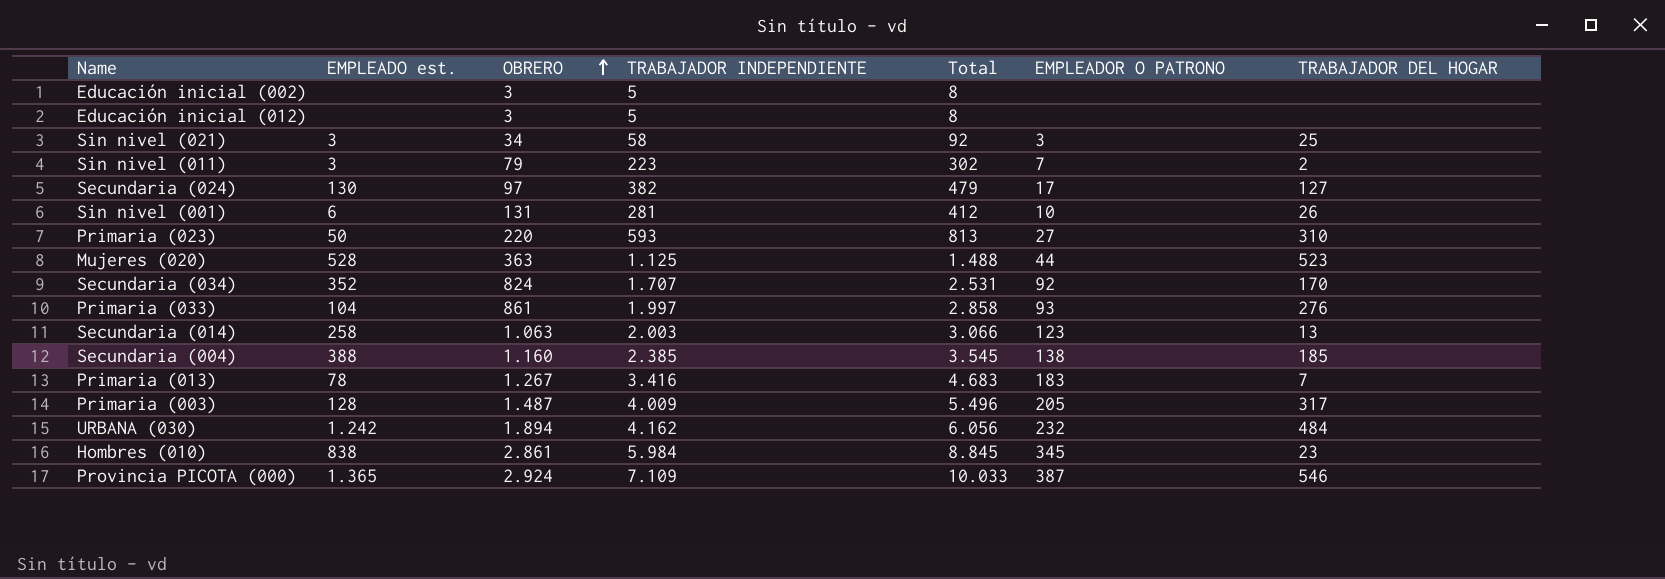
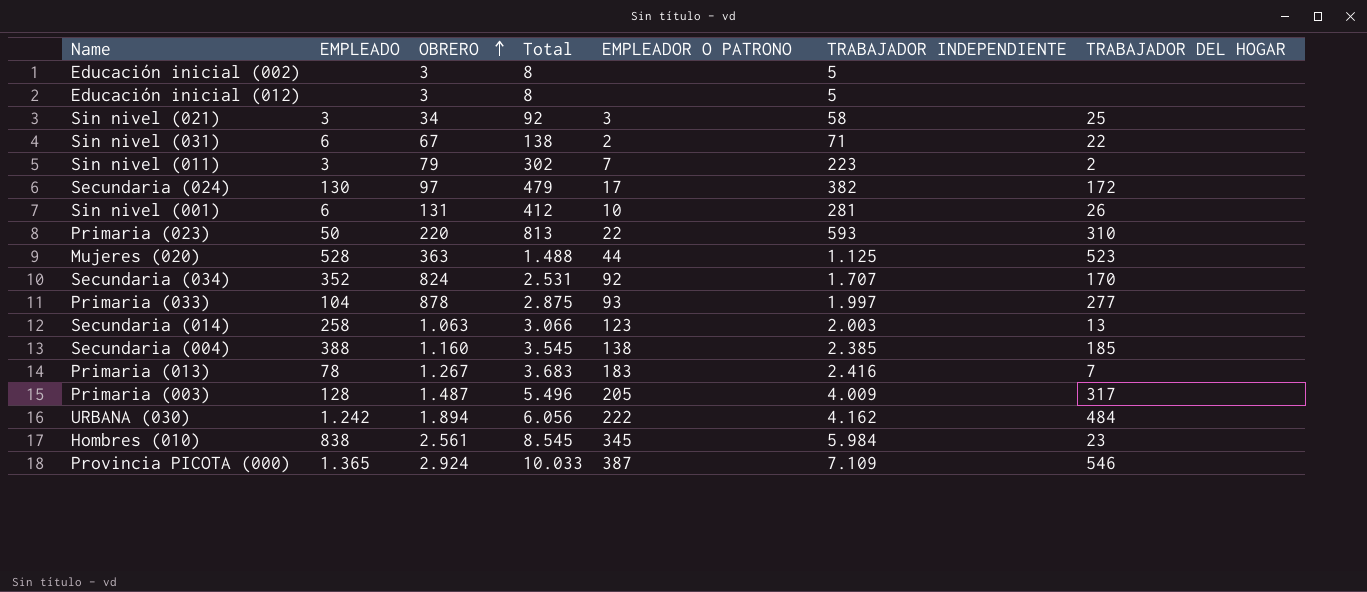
column name: EMPLEADO est. -> EMPLEADO
column TRABAJADOR INDEPENDIENTE | position: 4 -> 6
row Sin nivel (031): none -> 6 | 67 | 138 | 2 | 71 | 22
Secundaria (024) | TRABAJADOR DEL HOGAR: 127 -> 172
Primaria (023) | EMPLEADOR O PATRONO: 27 -> 22
Primaria (033) | OBRERO: 861 -> 878
Primaria (033) | Total: 2.858 -> 2.875
Primaria (033) | TRABAJADOR DEL HOGAR: 276 -> 277
Primaria (013) | Total: 4.683 -> 3.683
Primaria (013) | TRABAJADOR INDEPENDIENTE: 3.416 -> 2.416
URBANA (030) | EMPLEADOR O PATRONO: 232 -> 222
Hombres (010) | OBRERO: 2.861 -> 2.561
Hombres (010) | Total: 8.845 -> 8.545

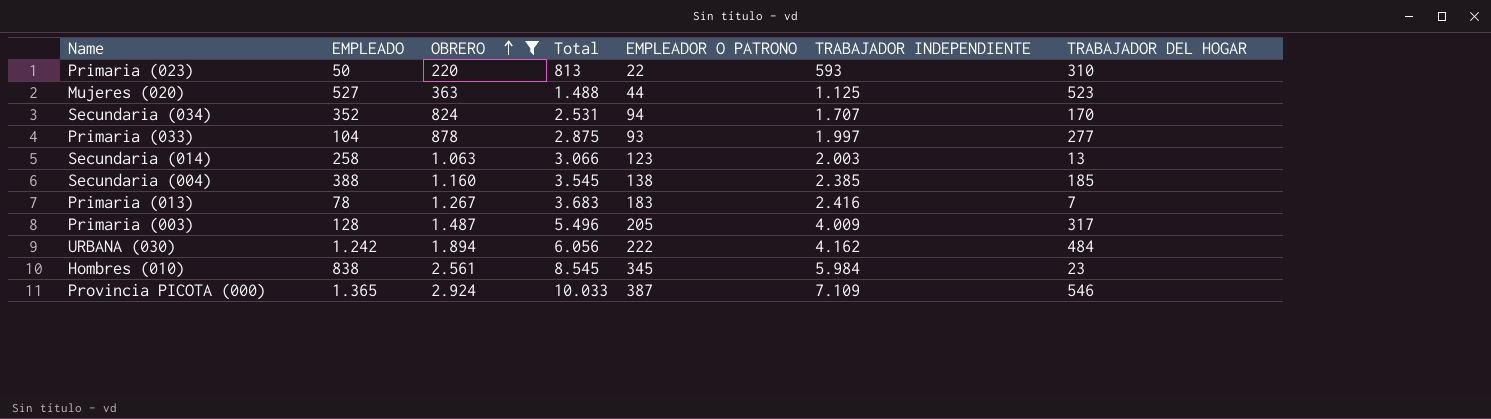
filter: none -> OBRERO >= 220
Mujeres (020) | EMPLEADO: 528 -> 527
Secundaria (034) | EMPLEADOR O PATRONO: 92 -> 94

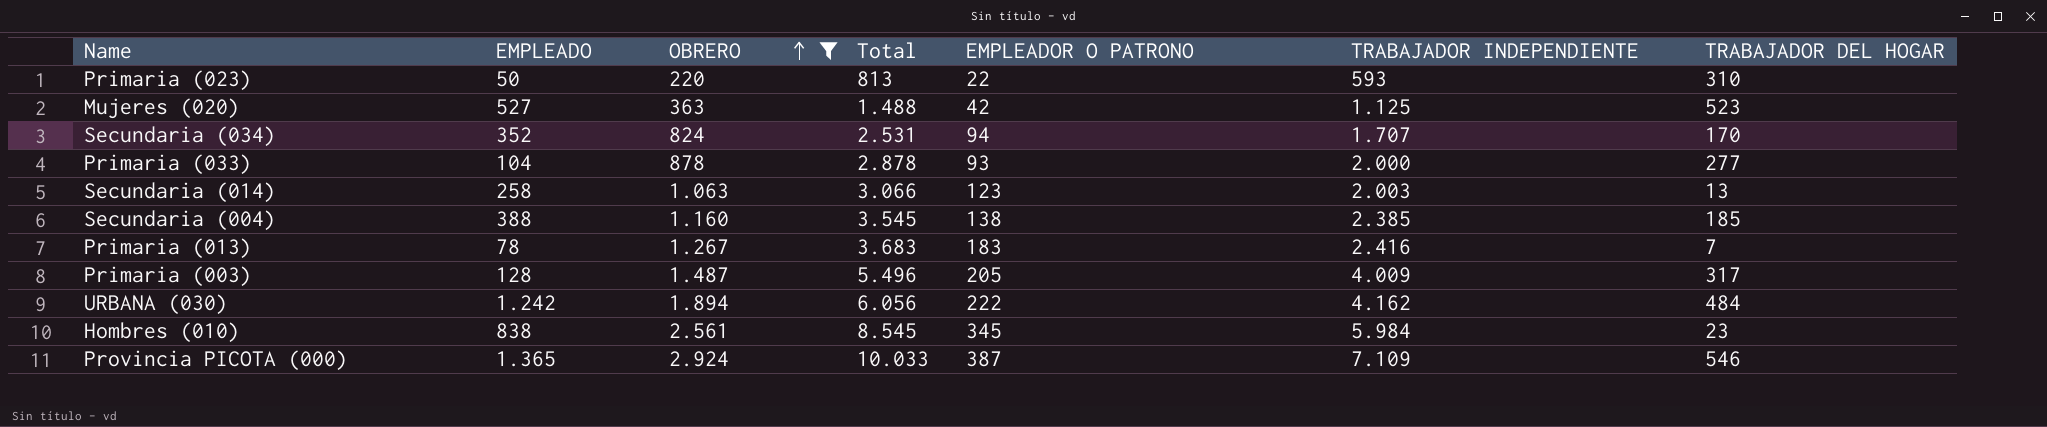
Mujeres (020) | EMPLEADOR O PATRONO: 44 -> 42
Primaria (033) | Total: 2.875 -> 2.878
Primaria (033) | TRABAJADOR INDEPENDIENTE: 1.997 -> 2.000

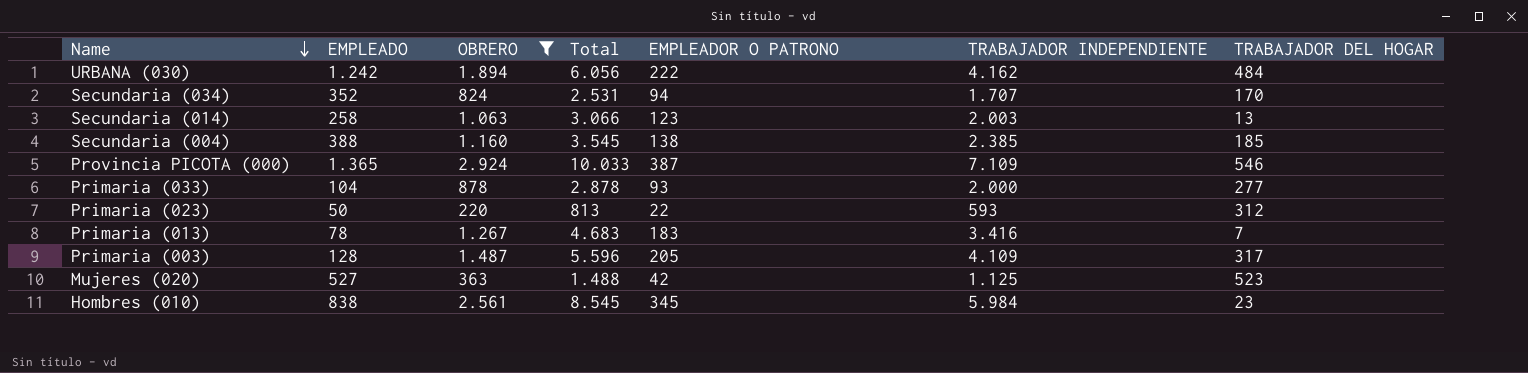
row order: OBRERO ascending -> Name descending
Primaria (023) | TRABAJADOR DEL HOGAR: 310 -> 312
Primaria (013) | Total: 3.683 -> 4.683
Primaria (013) | TRABAJADOR INDEPENDIENTE: 2.416 -> 3.416
Primaria (003) | Total: 5.496 -> 5.596
Primaria (003) | TRABAJADOR INDEPENDIENTE: 4.009 -> 4.109

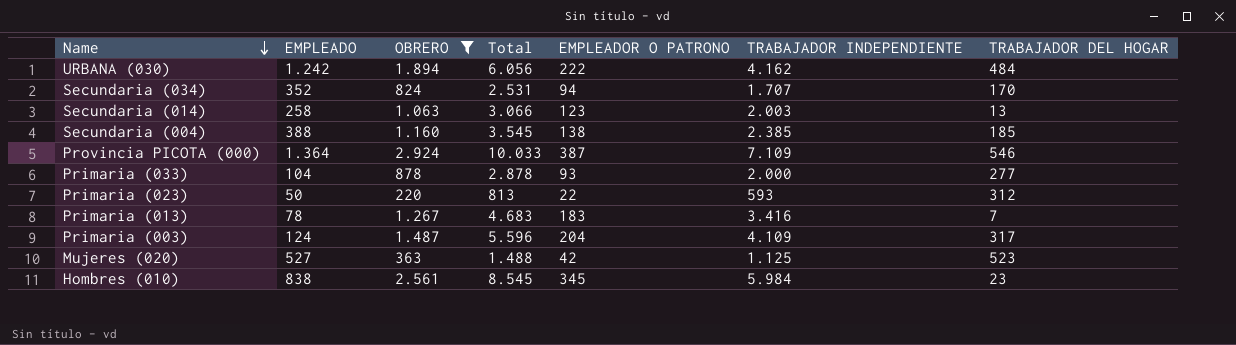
Provincia PICOTA (000) | EMPLEADO: 1.365 -> 1.364
Primaria (003) | EMPLEADO: 128 -> 124
Primaria (003) | EMPLEADOR O PATRONO: 205 -> 204

